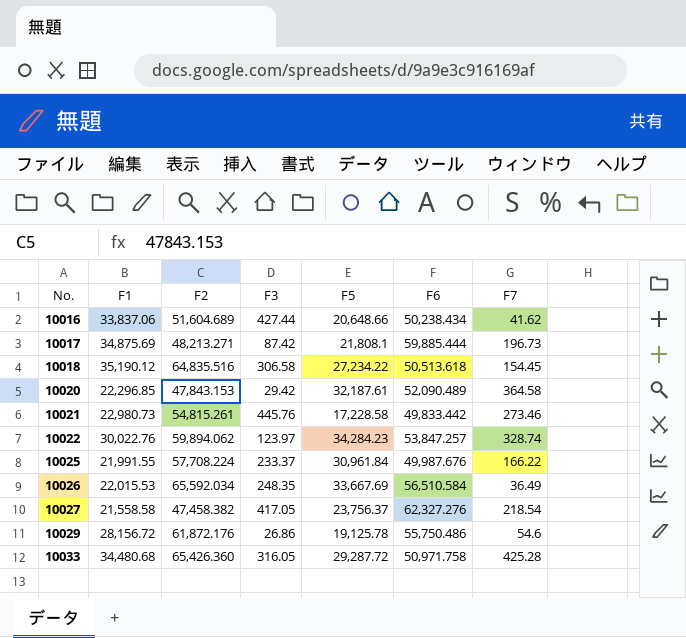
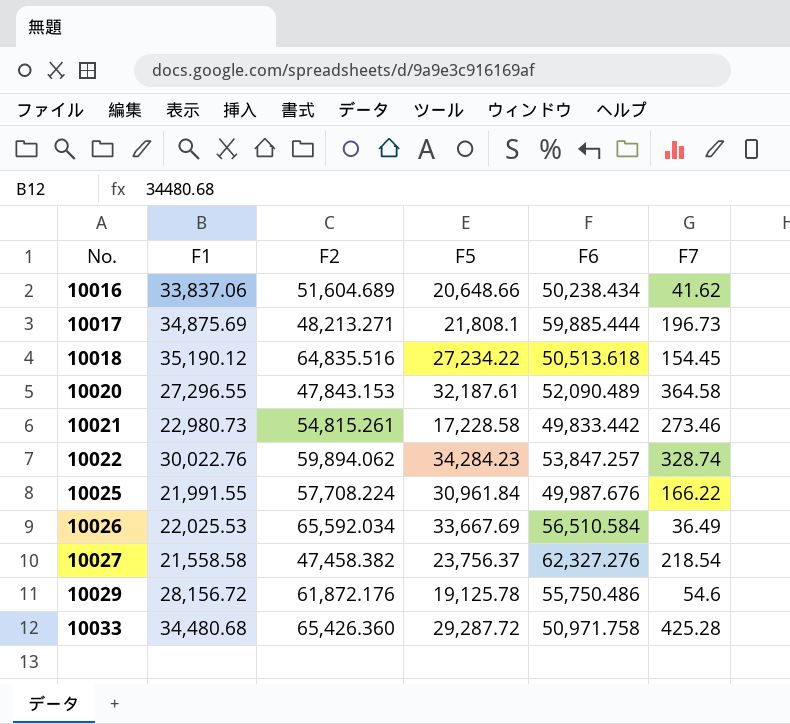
column F3 | position: 4 -> none
10020 | F1: 22,296.85 -> 27,296.55
10026 | F1: 22,015.53 -> 22,025.53

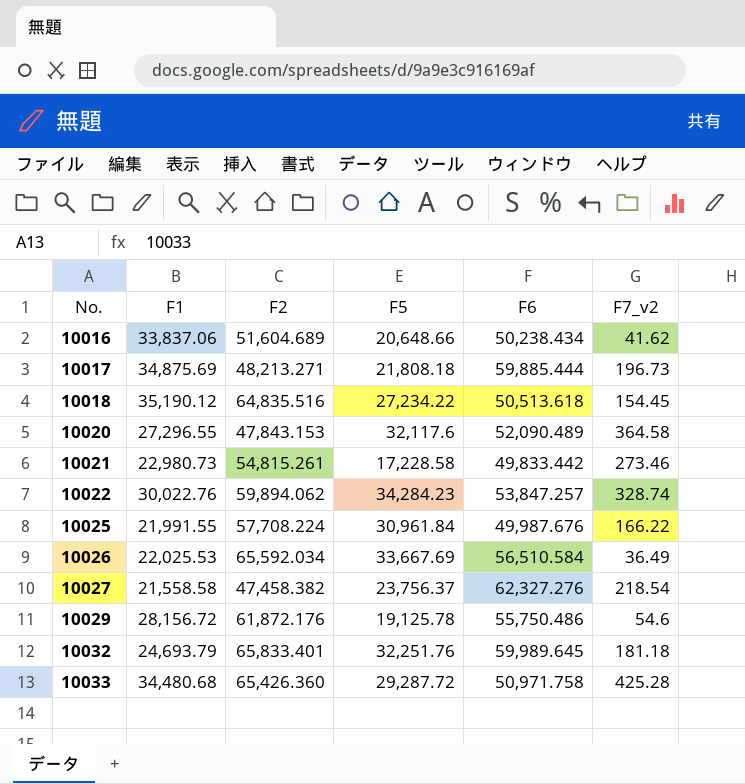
column name: F7 -> F7_v2
10017 | F5: 21,808.1 -> 21,808.18
10020 | F5: 32,187.61 -> 32,117.6
row 10032: none -> 24,693.79 | 65,833.401 | 32,251.76 | 59,989.645 | 181.18

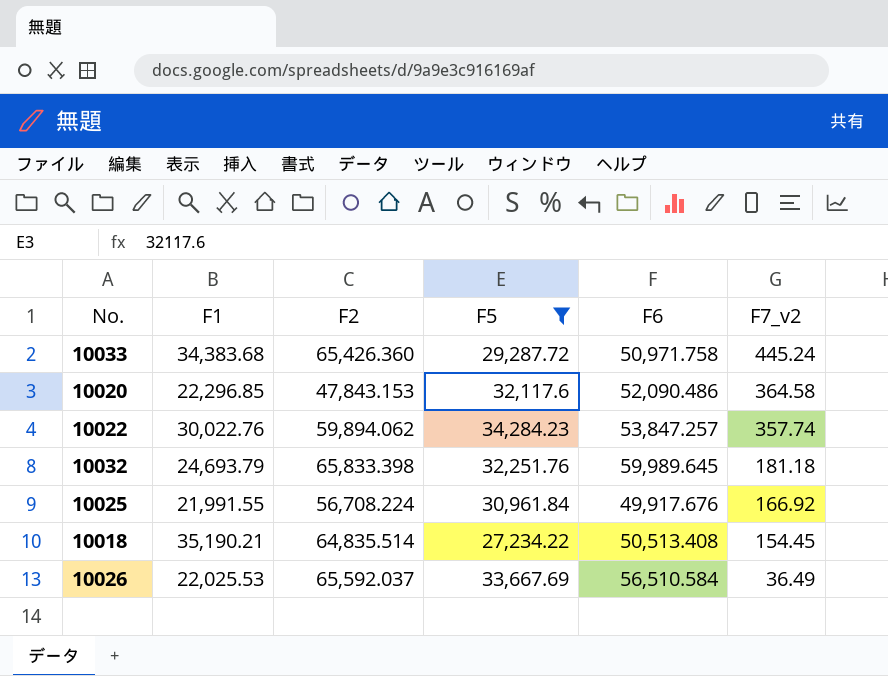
filter: none -> F5 >= 27,234.22
row order: No. ascending -> F7_v2 descending
10033 | F1: 34,480.68 -> 34,383.68
10033 | F7_v2: 425.28 -> 445.24
10020 | F1: 27,296.55 -> 22,296.85
10020 | F6: 52,090.489 -> 52,090.486
10022 | F7_v2: 328.74 -> 357.74
10032 | F2: 65,833.401 -> 65,833.398
10025 | F2: 57,708.224 -> 56,708.224
10025 | F6: 49,987.676 -> 49,917.676
10025 | F7_v2: 166.22 -> 166.92
10018 | F1: 35,190.12 -> 35,190.21
10018 | F2: 64,835.516 -> 64,835.514
10018 | F6: 50,513.618 -> 50,513.408
10026 | F2: 65,592.034 -> 65,592.037

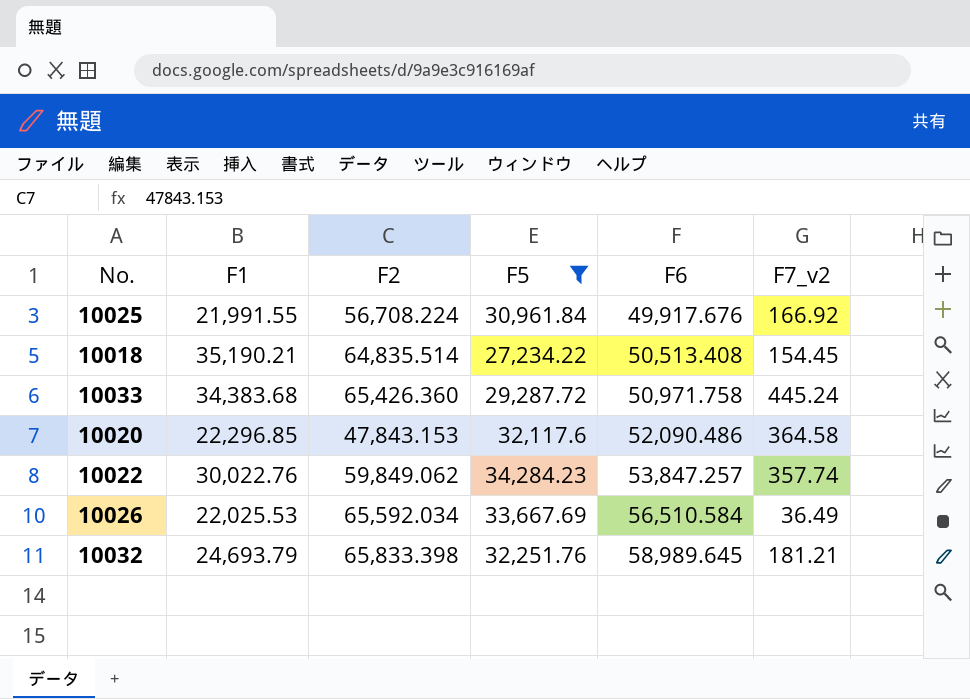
row order: F7_v2 descending -> F6 ascending
10022 | F2: 59,894.062 -> 59,849.062
10026 | F2: 65,592.037 -> 65,592.034
10032 | F6: 59,989.645 -> 58,989.645
10032 | F7_v2: 181.18 -> 181.21

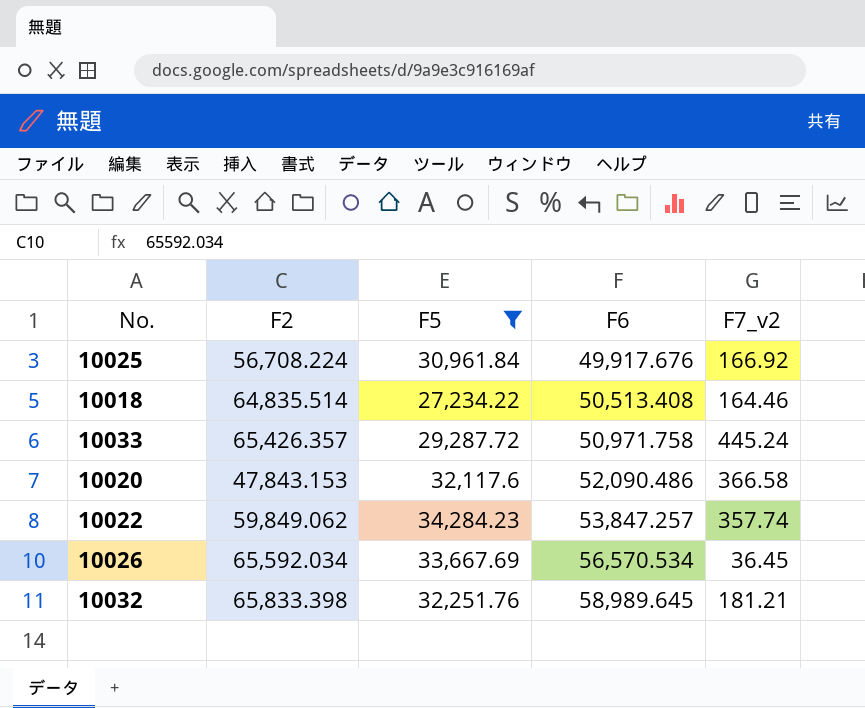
column F1 | position: 2 -> none
10018 | F7_v2: 154.45 -> 164.46
10033 | F2: 65,426.360 -> 65,426.357
10020 | F7_v2: 364.58 -> 366.58
10026 | F6: 56,510.584 -> 56,570.534
10026 | F7_v2: 36.49 -> 36.45

